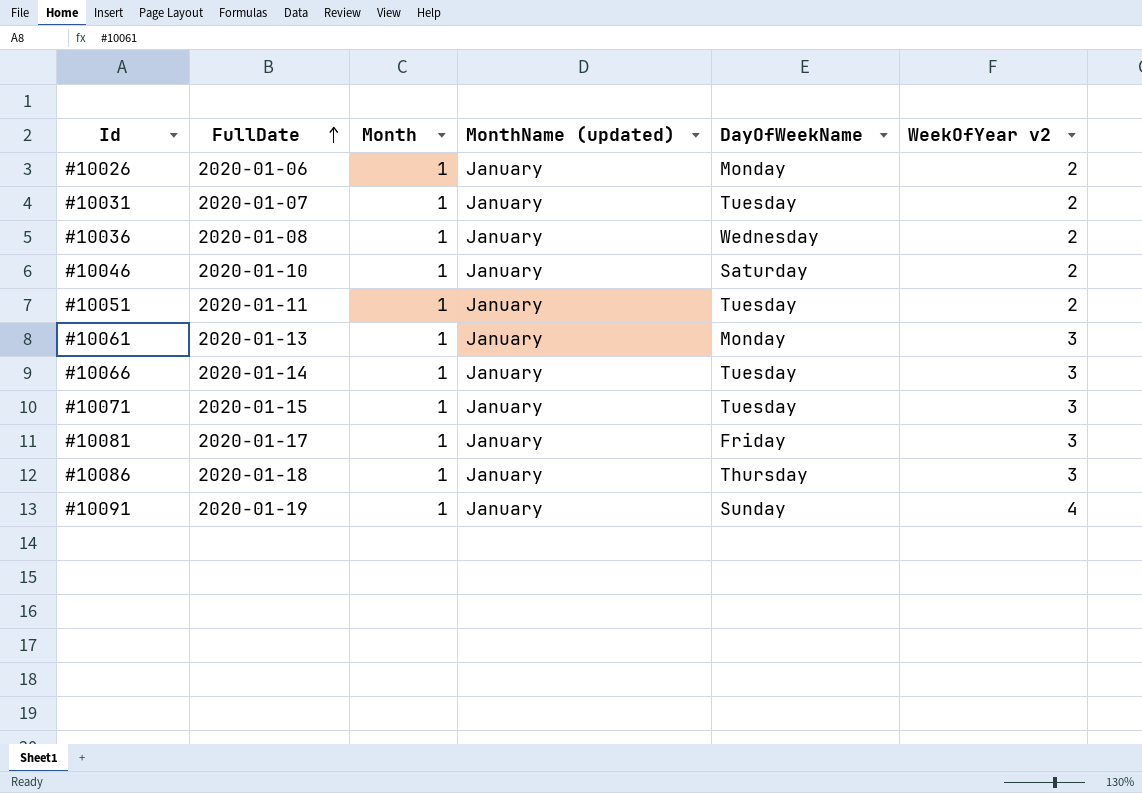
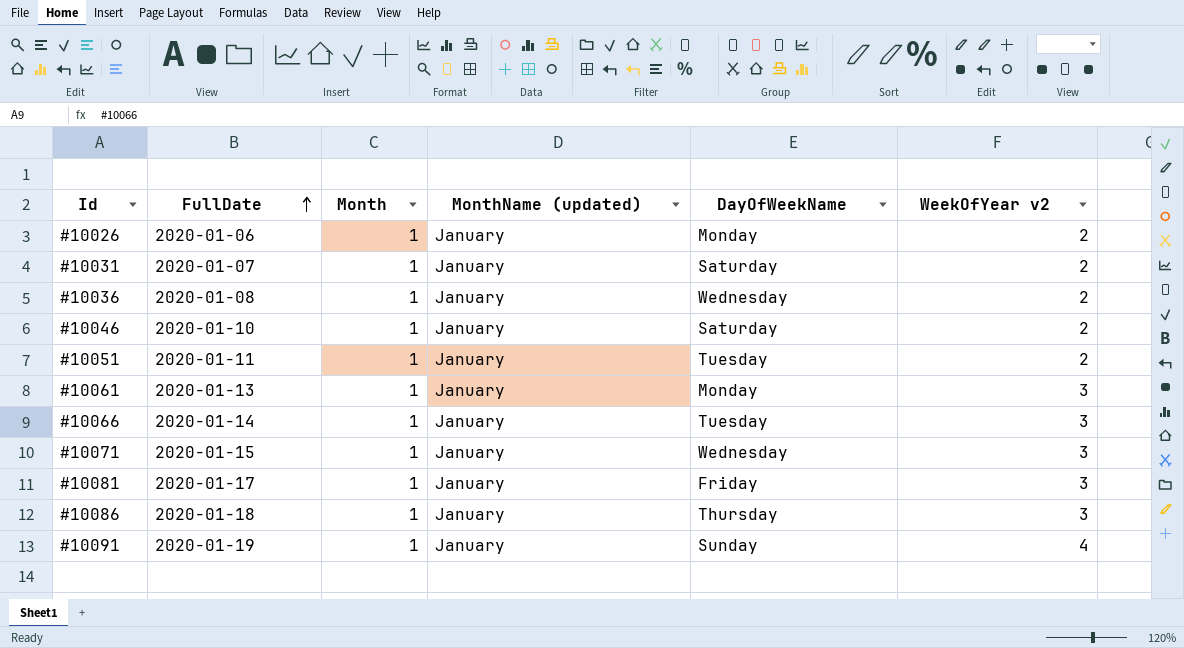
#10031 | DayOfWeekName: Tuesday -> Saturday
#10071 | DayOfWeekName: Tuesday -> Wednesday

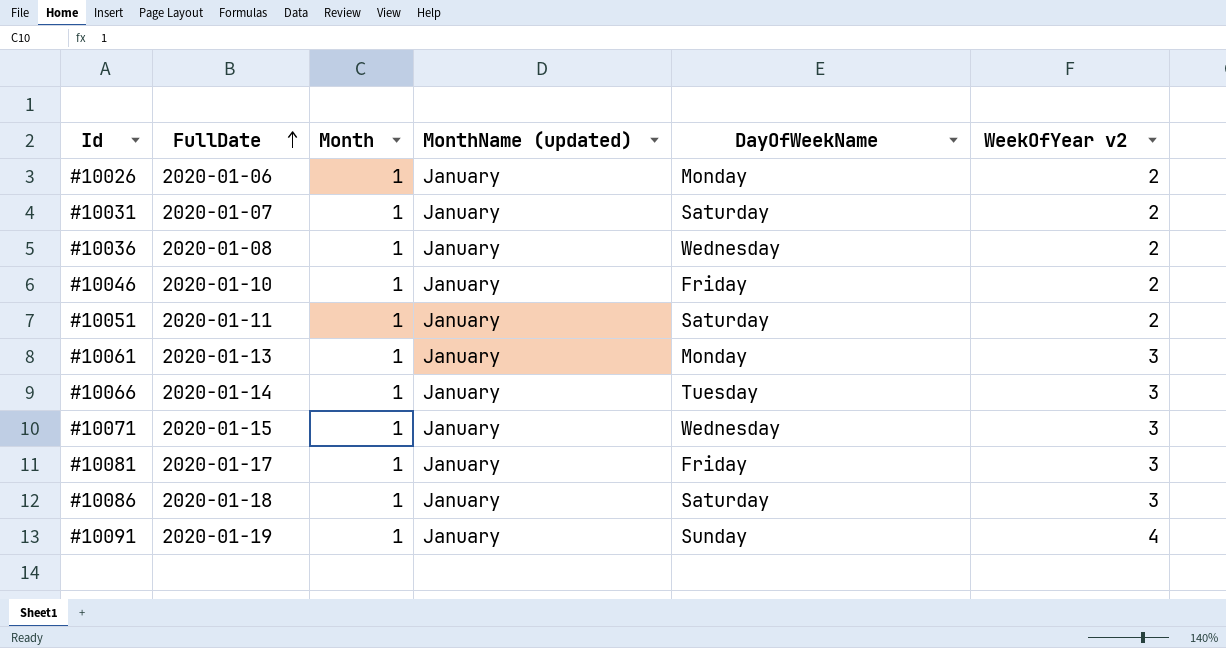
#10046 | DayOfWeekName: Saturday -> Friday
#10051 | DayOfWeekName: Tuesday -> Saturday
#10086 | DayOfWeekName: Thursday -> Saturday

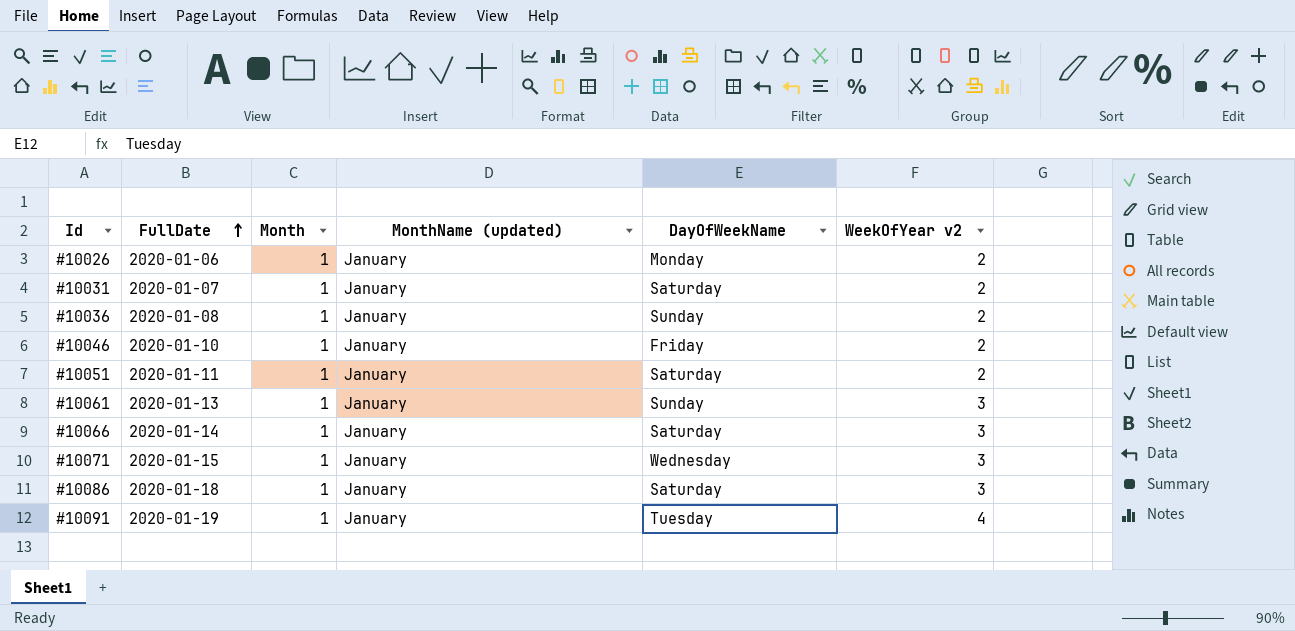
row #10081: 2020-01-17 | 1 | January | Friday | 3 -> none
#10036 | DayOfWeekName: Wednesday -> Sunday
#10061 | DayOfWeekName: Monday -> Sunday
#10066 | DayOfWeekName: Tuesday -> Saturday
#10091 | DayOfWeekName: Sunday -> Tuesday

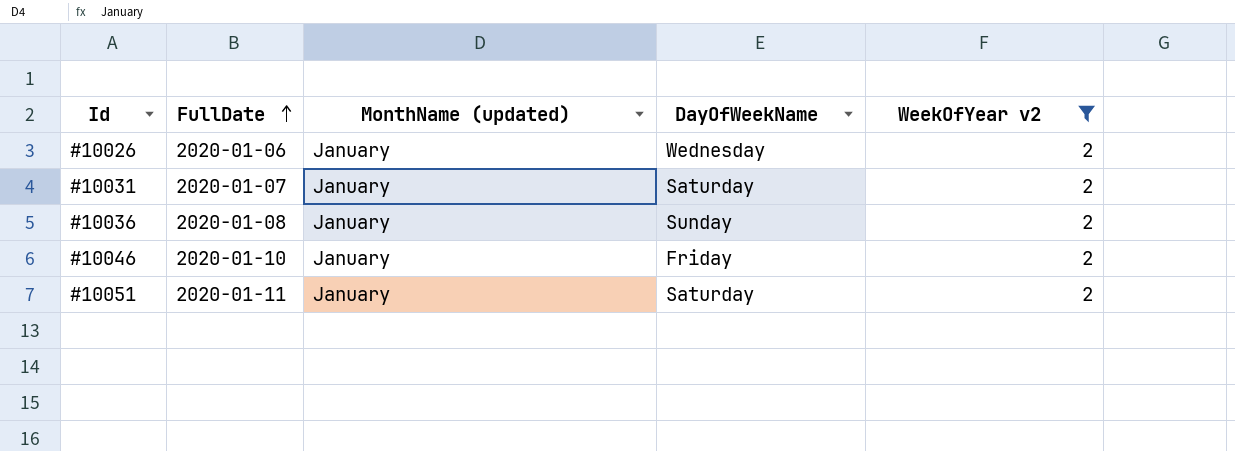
filter: none -> WeekOfYear v2 = 2
column Month | position: 3 -> none
#10026 | DayOfWeekName: Monday -> Wednesday

